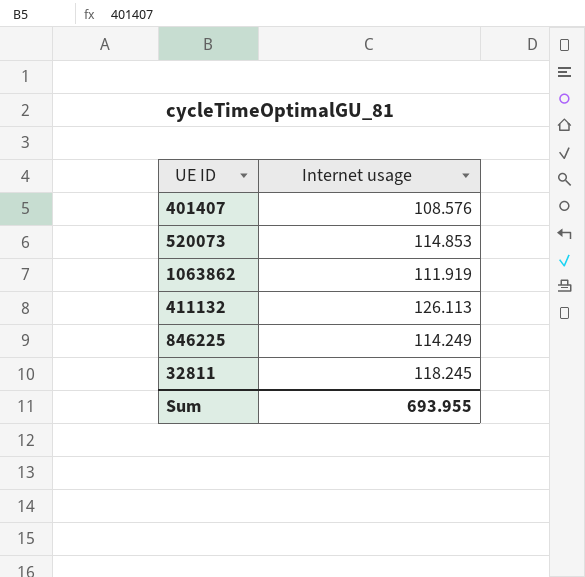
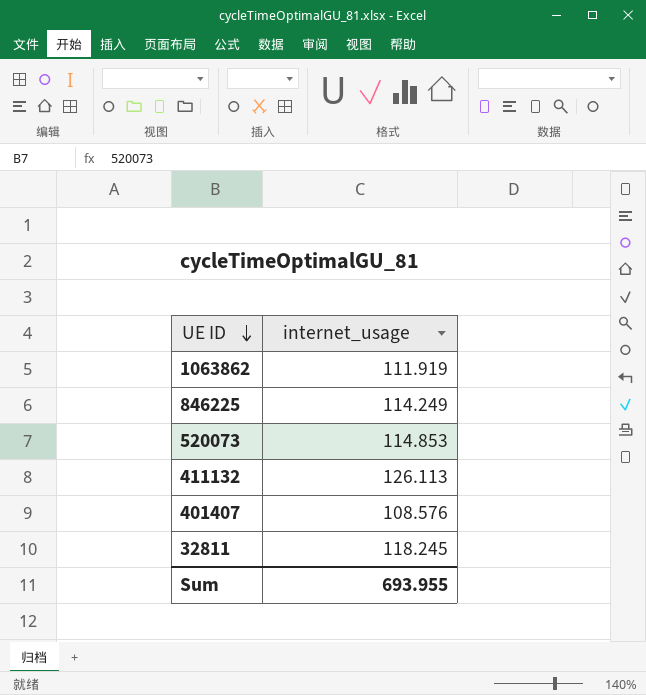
row order: none -> UE ID descending
column name: Internet usage -> internet_usage

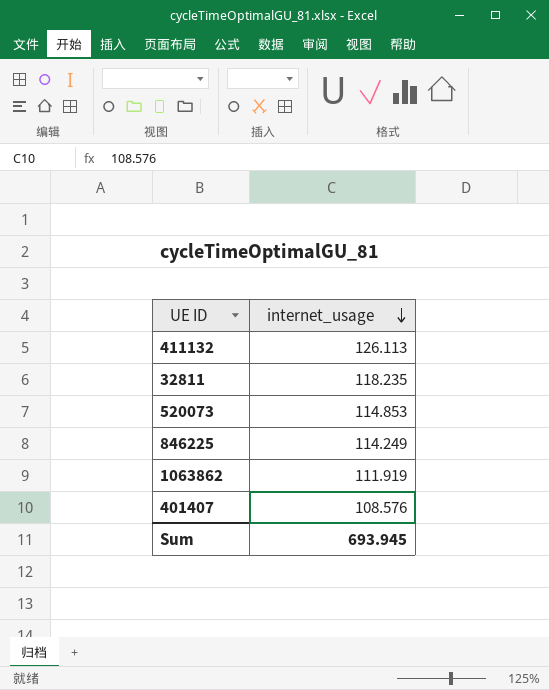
row order: UE ID descending -> internet_usage descending
32811 | internet_usage: 118.245 -> 118.235
Sum | internet_usage: 693.955 -> 693.945

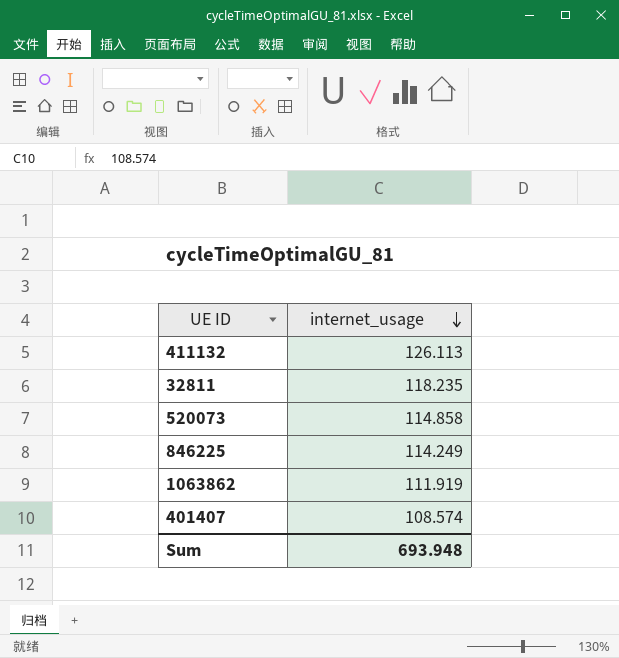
520073 | internet_usage: 114.853 -> 114.858
401407 | internet_usage: 108.576 -> 108.574
Sum | internet_usage: 693.945 -> 693.948

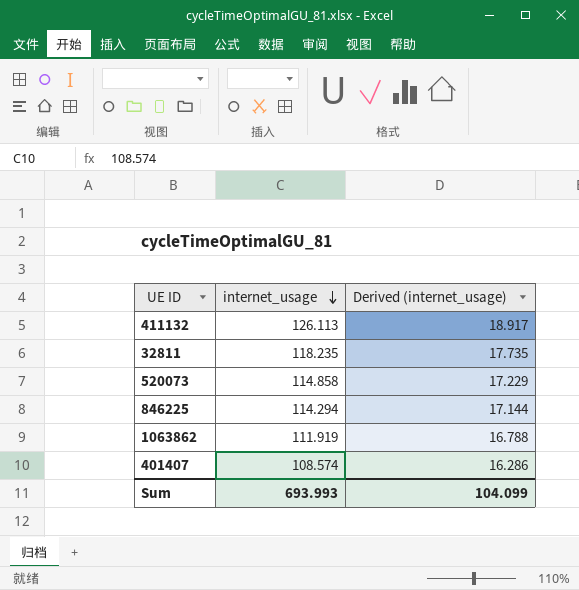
column Derived (internet_usage) | formula: none -> [internet_usage] * 0.15
846225 | internet_usage: 114.249 -> 114.294
Sum | internet_usage: 693.948 -> 693.993

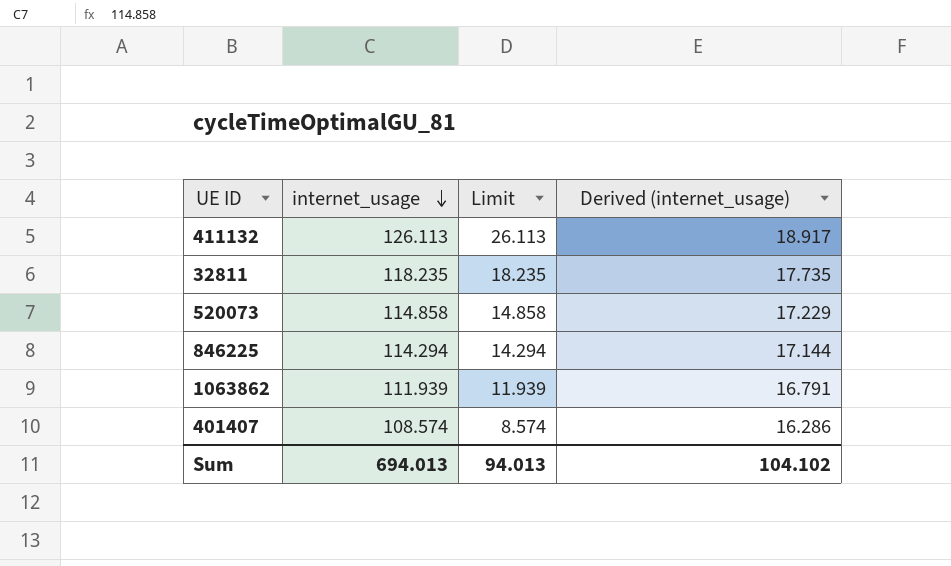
column Limit | formula: none -> [internet_usage] - 100
1063862 | internet_usage: 111.919 -> 111.939
1063862 | Derived (internet_usage): 16.788 -> 16.791
Sum | internet_usage: 693.993 -> 694.013
Sum | Derived (internet_usage): 104.099 -> 104.102

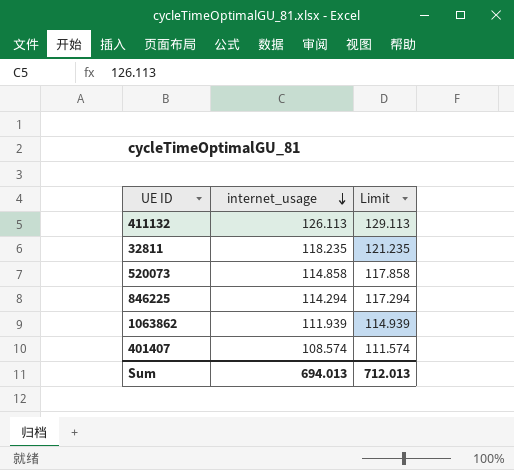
column Derived (internet_usage) | formula: [internet_usage] * 0.15 -> none
column Limit | formula: [internet_usage] - 100 -> [internet_usage] + 3
Sum | Limit: 94.013 -> 712.013

